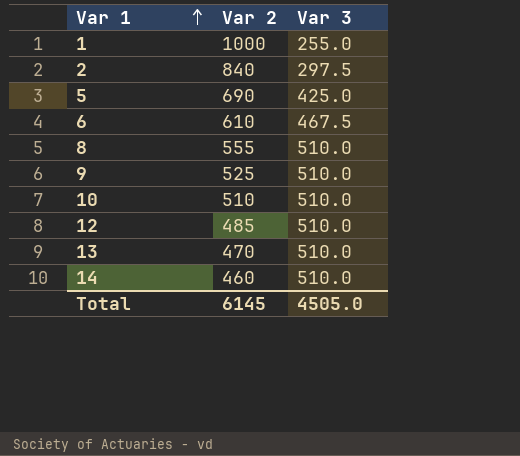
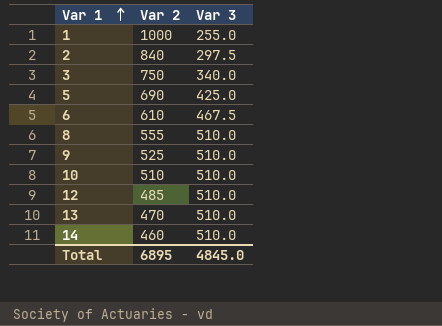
row 3: none -> 750 | 340.0
Total | Var 2: 6145 -> 6895
Total | Var 3: 4505.0 -> 4845.0

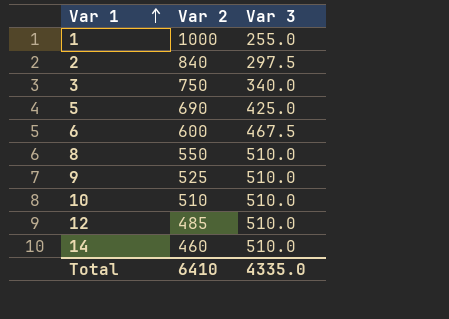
row 13: 470 | 510.0 -> none
6 | Var 2: 610 -> 600
8 | Var 2: 555 -> 550
Total | Var 2: 6895 -> 6410
Total | Var 3: 4845.0 -> 4335.0

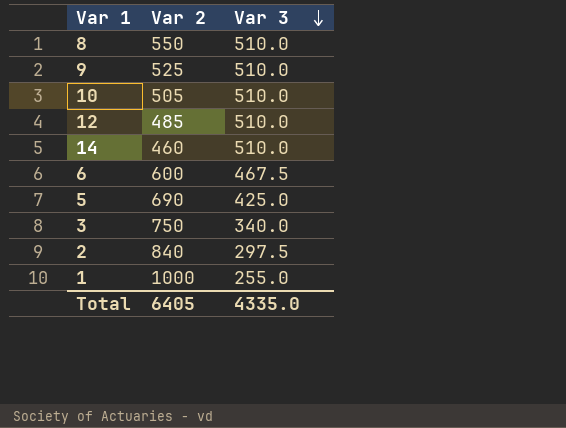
row order: Var 1 ascending -> Var 3 descending
10 | Var 2: 510 -> 505
Total | Var 2: 6410 -> 6405

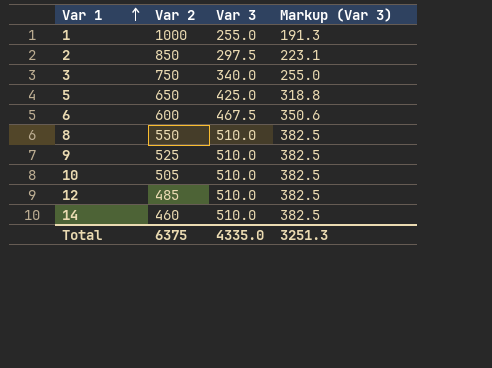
row order: Var 3 descending -> Var 1 ascending
column Markup (Var 3) | formula: none -> [Var 3] * 0.75
2 | Var 2: 840 -> 850
5 | Var 2: 690 -> 650
Total | Var 2: 6405 -> 6375

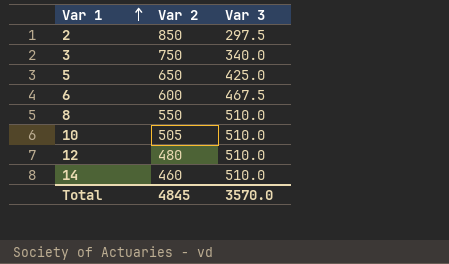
column Markup (Var 3) | formula: [Var 3] * 0.75 -> none
row 1: 1000 | 255.0 | 191.3 -> none
row 9: 525 | 510.0 | 382.5 -> none
12 | Var 2: 485 -> 480
Total | Var 2: 6375 -> 4845
Total | Var 3: 4335.0 -> 3570.0

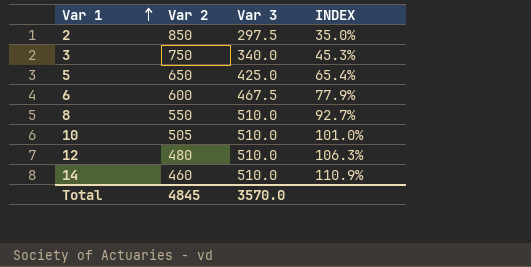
column INDEX | formula: none -> [Var 3] / [Var 2]

